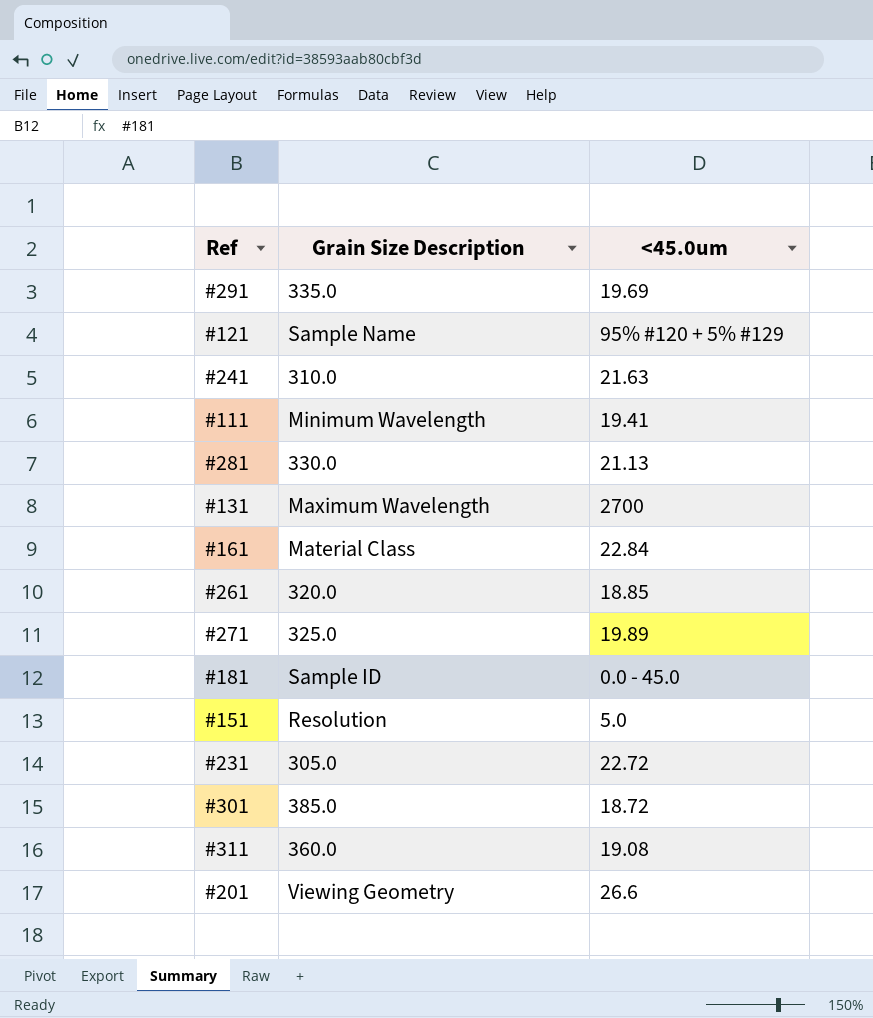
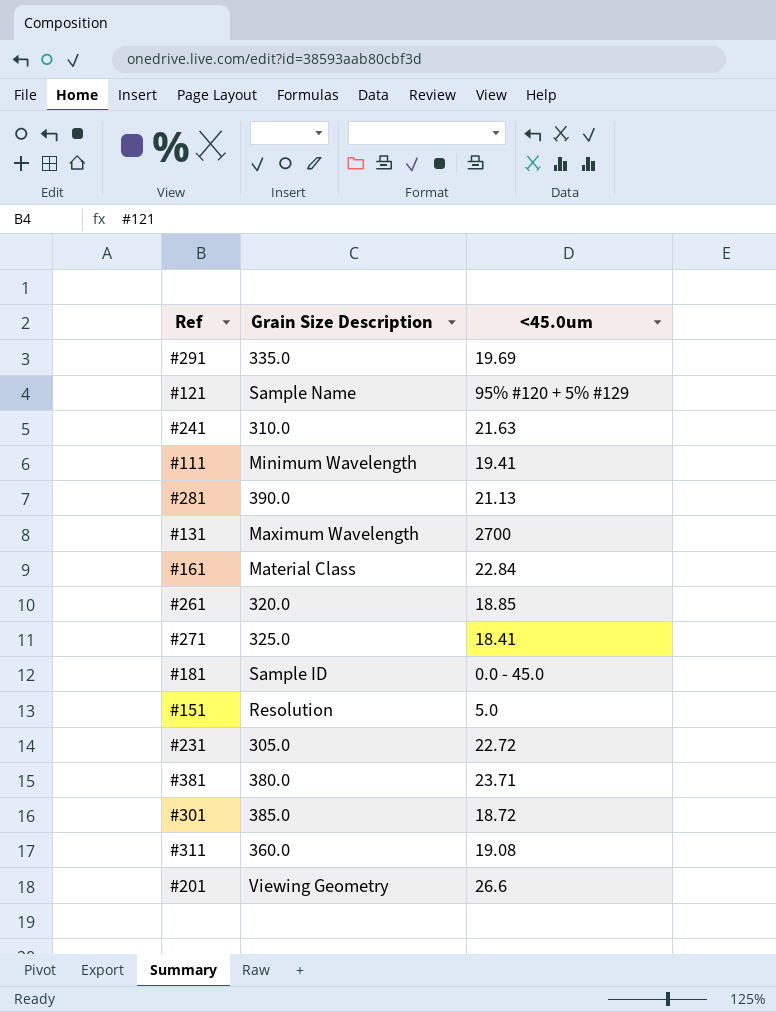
#281 | Grain Size Description: 330.0 -> 390.0
#271 | <45.0um: 19.89 -> 18.41
row #381: none -> 380.0 | 23.71

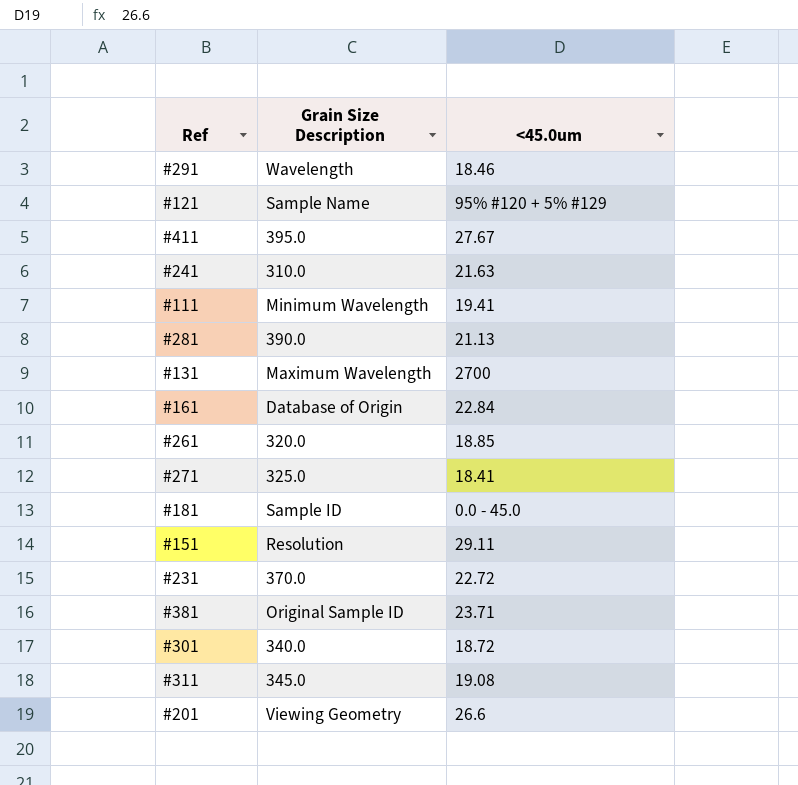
#291 | Grain Size Description: 335.0 -> Wavelength
#291 | <45.0um: 19.69 -> 18.46
row #411: none -> 395.0 | 27.67
#161 | Grain Size Description: Material Class -> Database of Origin
#151 | <45.0um: 5.0 -> 29.11
#231 | Grain Size Description: 305.0 -> 370.0
#381 | Grain Size Description: 380.0 -> Original Sample ID
#301 | Grain Size Description: 385.0 -> 340.0
#311 | Grain Size Description: 360.0 -> 345.0

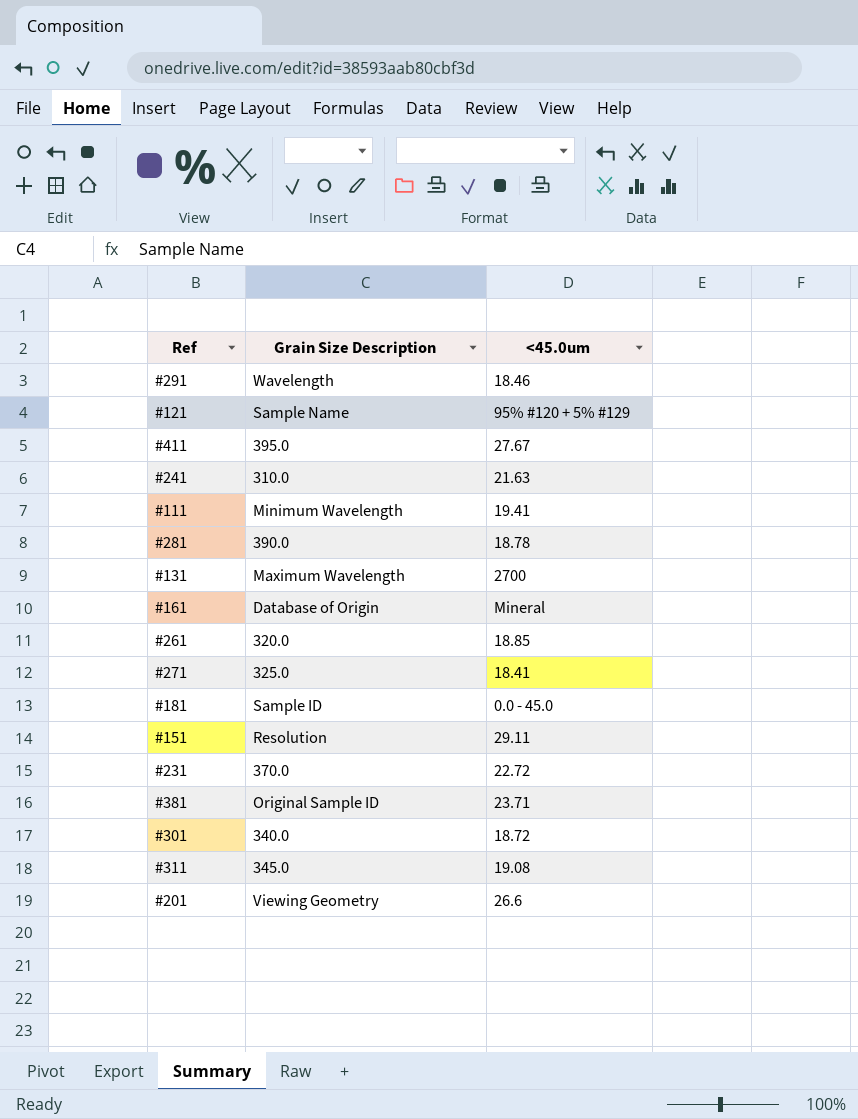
#281 | <45.0um: 21.13 -> 18.78
#161 | <45.0um: 22.84 -> Mineral

